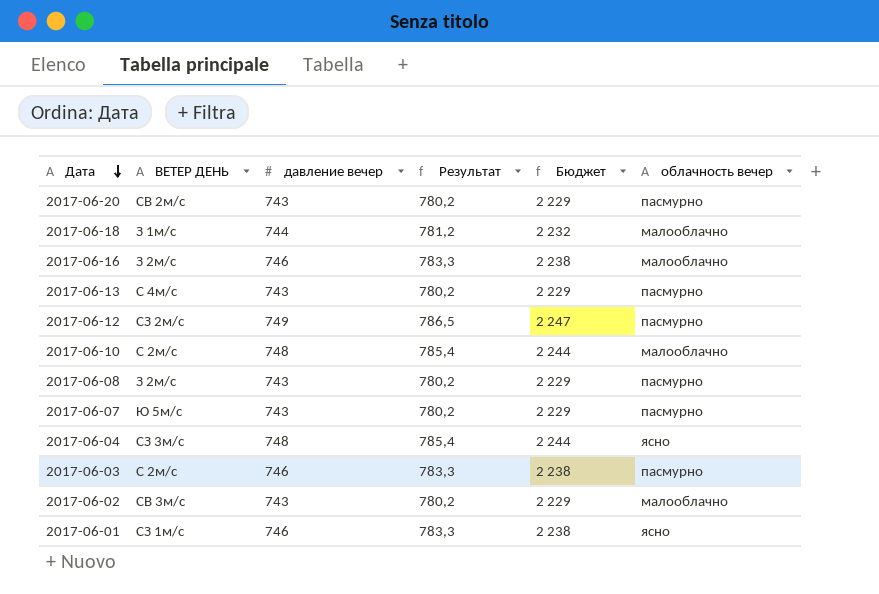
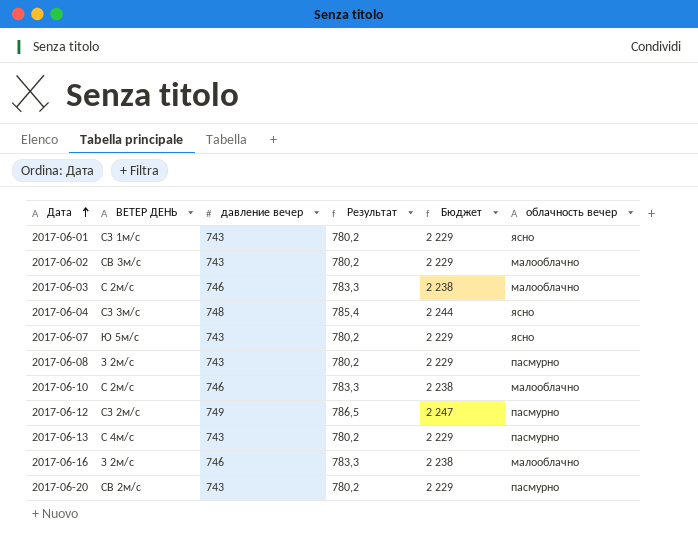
row order: Дата descending -> Дата ascending
row 2017-06-18: З 1м/с | 744 | 781,2 | 2 232 | малооблачно -> none
2017-06-01 | давление вечер: 746 -> 743
2017-06-01 | Результат: 783,3 -> 780,2
2017-06-01 | Бюджет: 2 238 -> 2 229
2017-06-03 | облачность вечер: пасмурно -> малооблачно
2017-06-07 | облачность вечер: пасмурно -> ясно
2017-06-10 | давление вечер: 748 -> 746
2017-06-10 | Результат: 785,4 -> 783,3
2017-06-10 | Бюджет: 2 244 -> 2 238

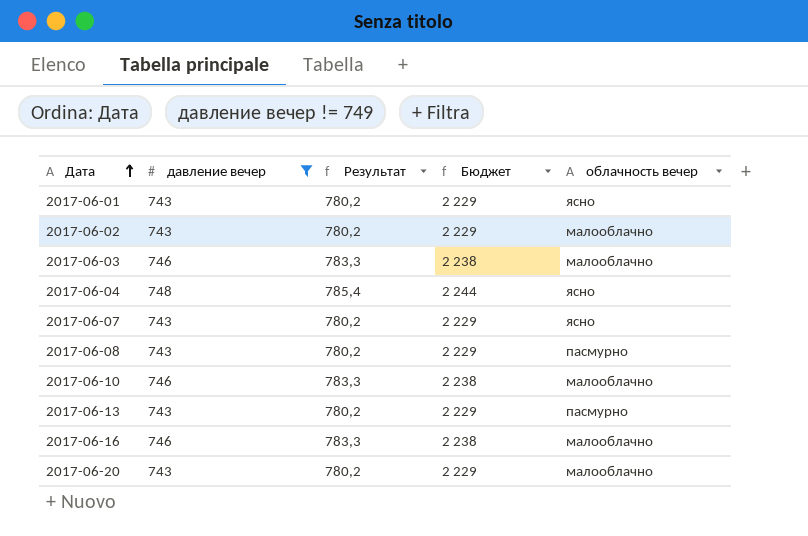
filter: none -> давление вечер != 749
column ВЕТЕР ДЕНЬ | position: 2 -> none
2017-06-20 | облачность вечер: пасмурно -> малооблачно

